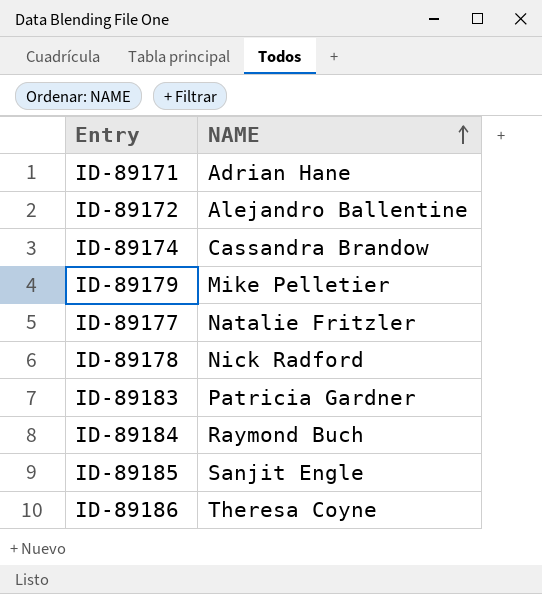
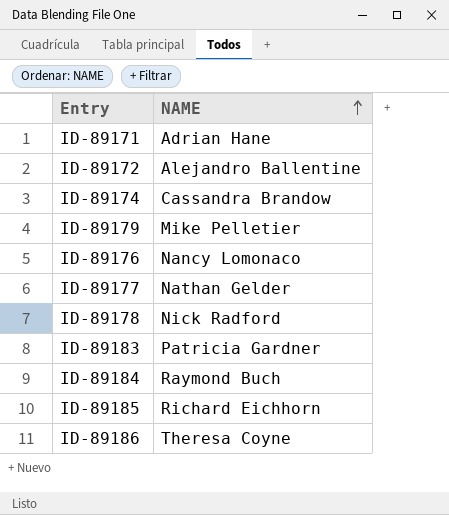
row ID-89176: none -> Nancy Lomonaco
ID-89177 | NAME: Natalie Fritzler -> Nathan Gelder
ID-89185 | NAME: Sanjit Engle -> Richard Eichhorn

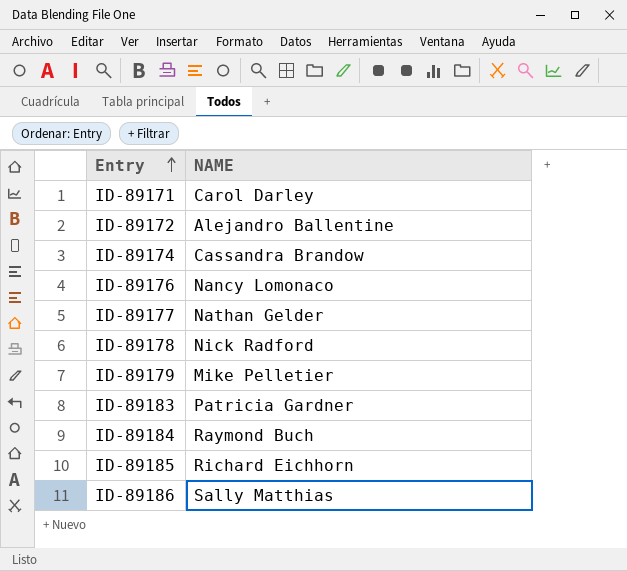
row order: NAME ascending -> Entry ascending
ID-89171 | NAME: Adrian Hane -> Carol Darley
ID-89186 | NAME: Theresa Coyne -> Sally Matthias

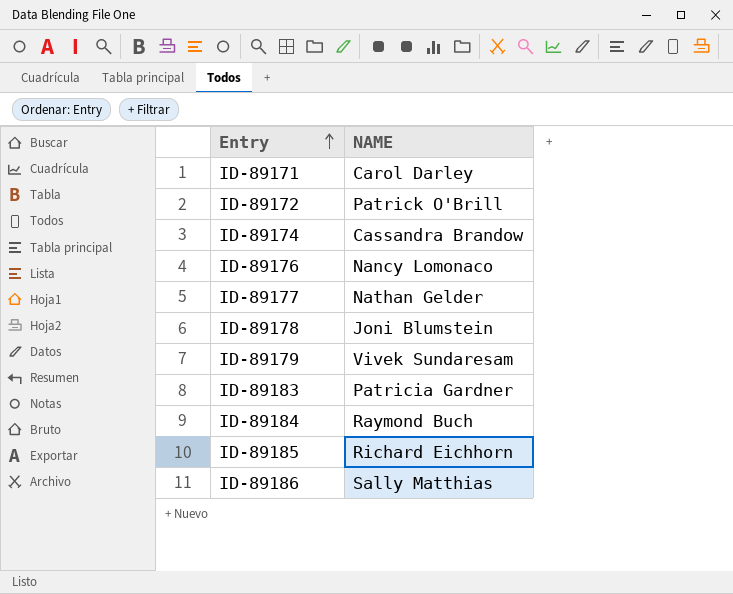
ID-89172 | NAME: Alejandro Ballentine -> Patrick O'Brill
ID-89178 | NAME: Nick Radford -> Joni Blumstein
ID-89179 | NAME: Mike Pelletier -> Vivek Sundaresam

